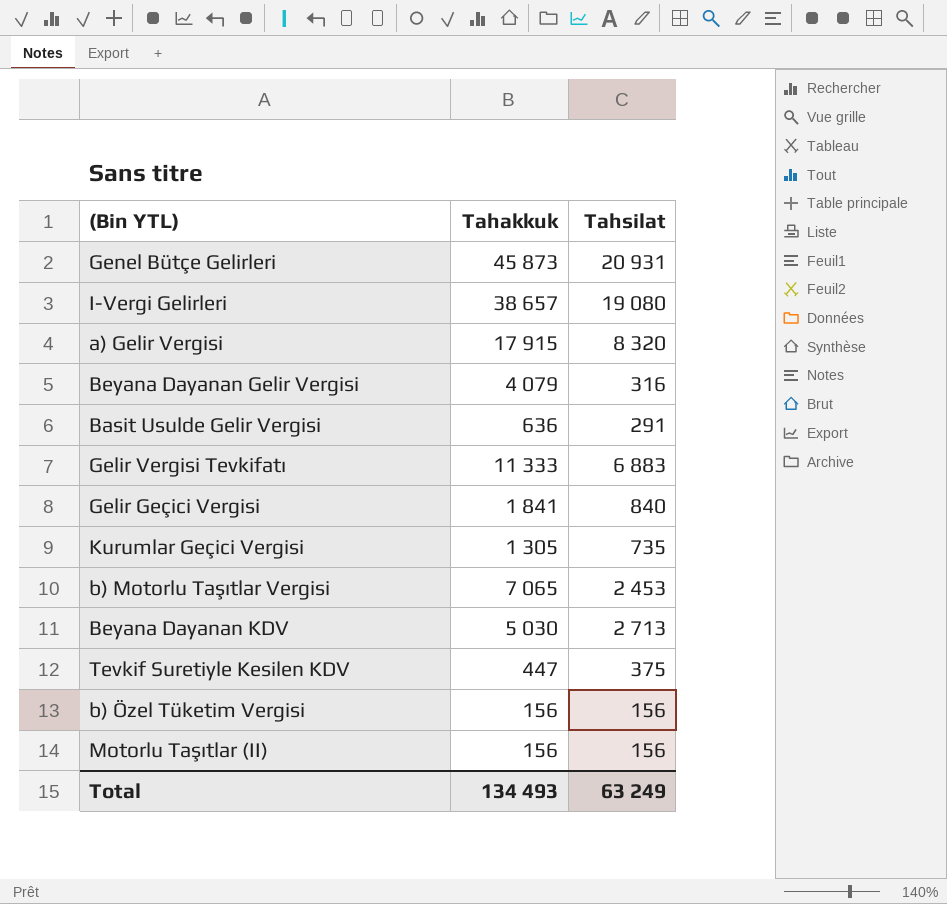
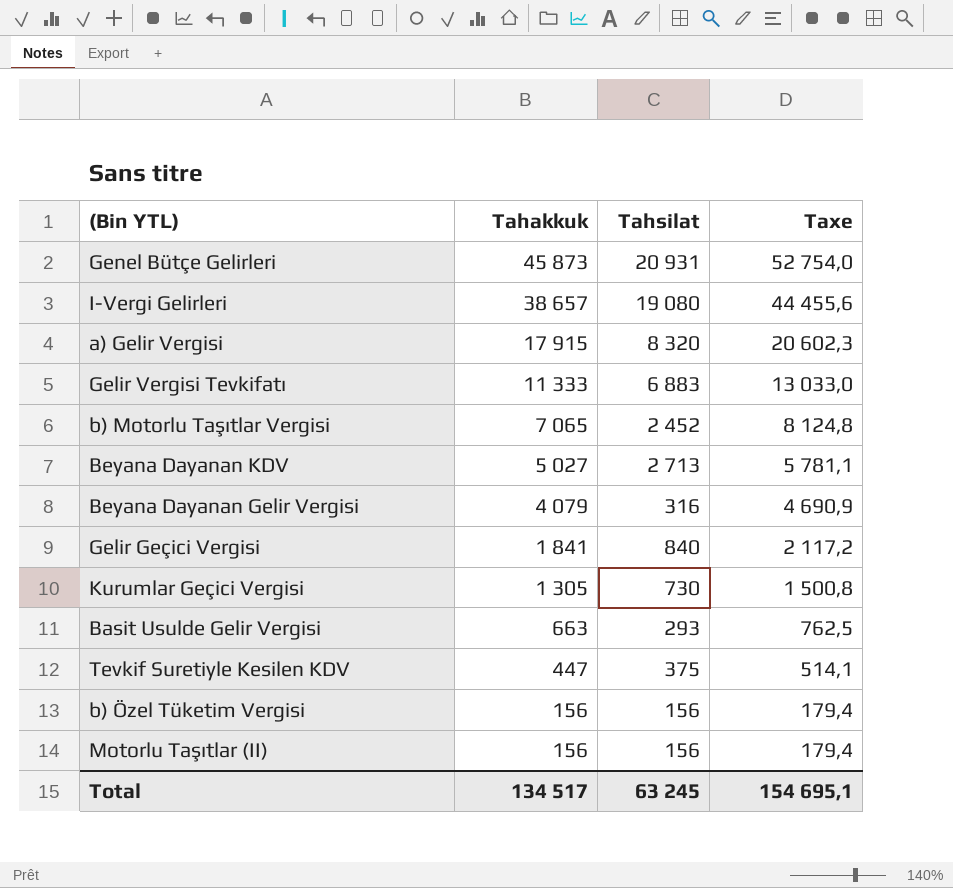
row order: none -> Tahakkuk descending
column Taxe | formula: none -> [Tahakkuk] * 1,15
b) Motorlu Taşıtlar Vergisi | Tahsilat: 2 453 -> 2 452
Beyana Dayanan KDV | Tahakkuk: 5 030 -> 5 027
Kurumlar Geçici Vergisi | Tahsilat: 735 -> 730
Basit Usulde Gelir Vergisi | Tahakkuk: 636 -> 663
Basit Usulde Gelir Vergisi | Tahsilat: 291 -> 293
Total | Tahakkuk: 134 493 -> 134 517
Total | Tahsilat: 63 249 -> 63 245

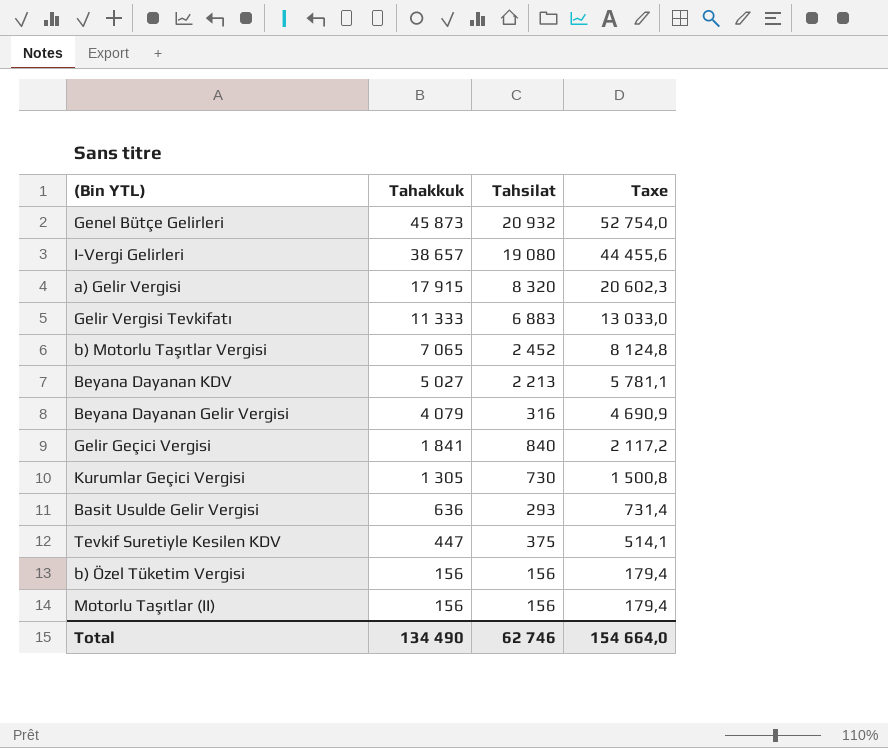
Genel Bütçe Gelirleri | Tahsilat: 20 931 -> 20 932
Beyana Dayanan KDV | Tahsilat: 2 713 -> 2 213
Basit Usulde Gelir Vergisi | Tahakkuk: 663 -> 636
Basit Usulde Gelir Vergisi | Taxe: 762,5 -> 731,4
Total | Tahakkuk: 134 517 -> 134 490
Total | Tahsilat: 63 245 -> 62 746
Total | Taxe: 154 695,1 -> 154 664,0

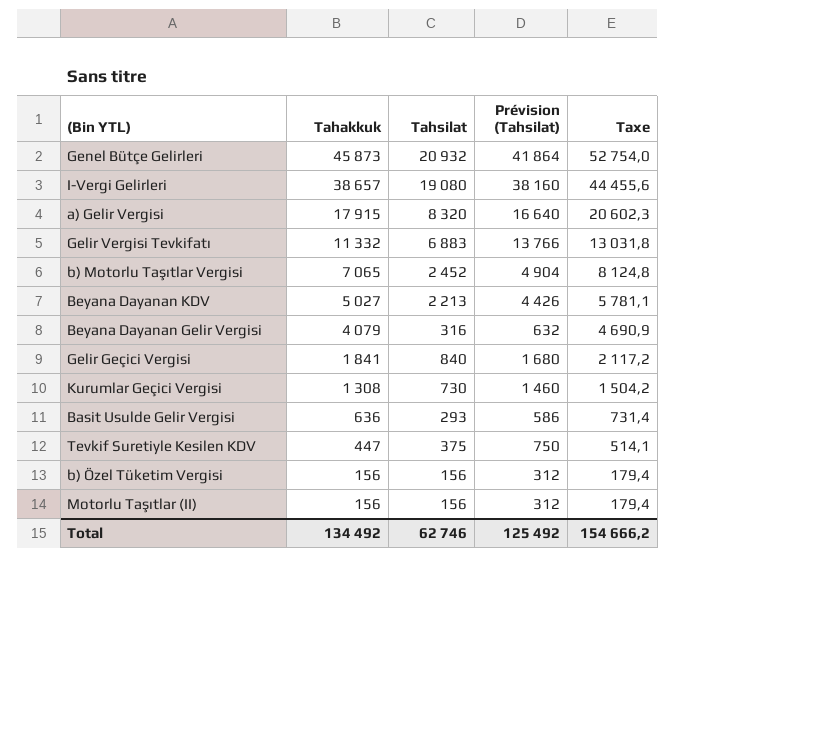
column Prévision (Tahsilat) | formula: none -> [Tahsilat] * 2
Gelir Vergisi Tevkifatı | Tahakkuk: 11 333 -> 11 332
Gelir Vergisi Tevkifatı | Taxe: 13 033,0 -> 13 031,8
Kurumlar Geçici Vergisi | Tahakkuk: 1 305 -> 1 308
Kurumlar Geçici Vergisi | Taxe: 1 500,8 -> 1 504,2
Total | Tahakkuk: 134 490 -> 134 492
Total | Taxe: 154 664,0 -> 154 666,2

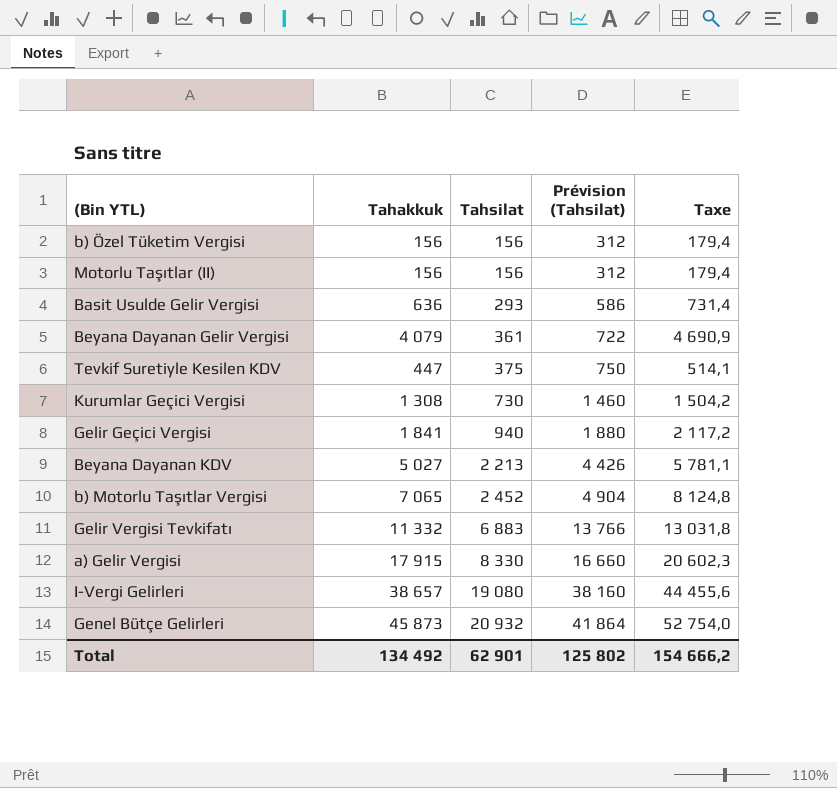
row order: Tahakkuk descending -> Tahsilat ascending
Beyana Dayanan Gelir Vergisi | Tahsilat: 316 -> 361
Beyana Dayanan Gelir Vergisi | Prévision (Tahsilat): 632 -> 722
Gelir Geçici Vergisi | Tahsilat: 840 -> 940
Gelir Geçici Vergisi | Prévision (Tahsilat): 1 680 -> 1 880
a) Gelir Vergisi | Tahsilat: 8 320 -> 8 330
a) Gelir Vergisi | Prévision (Tahsilat): 16 640 -> 16 660
Total | Tahsilat: 62 746 -> 62 901
Total | Prévision (Tahsilat): 125 492 -> 125 802

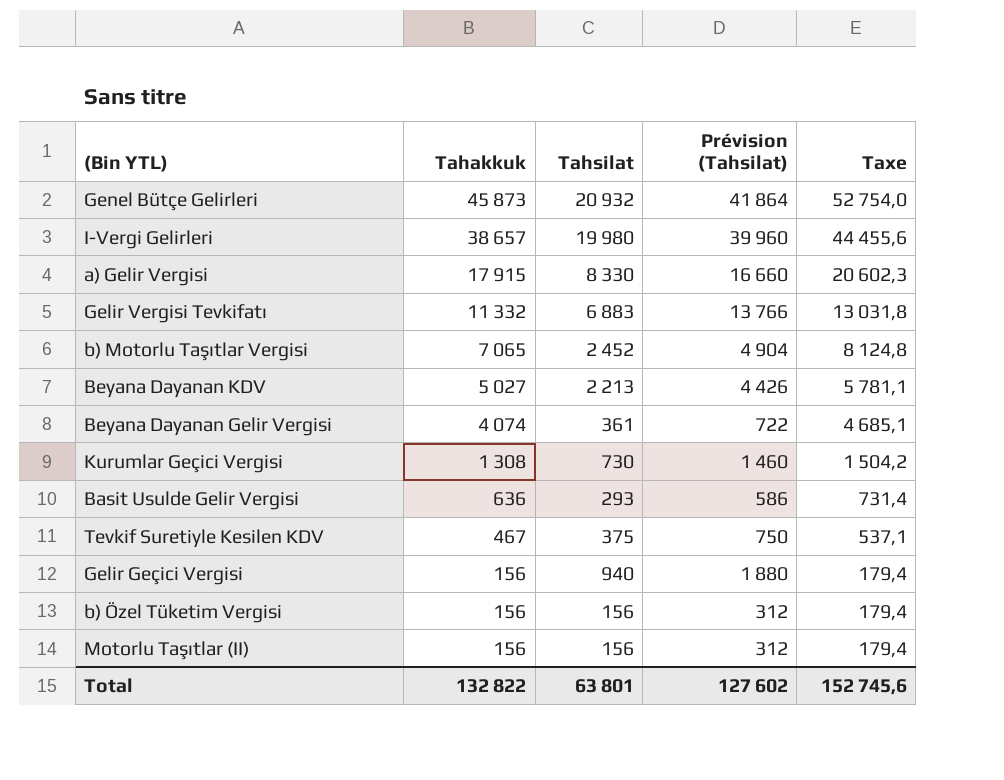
row order: Tahsilat ascending -> Tahakkuk descending
I-Vergi Gelirleri | Tahsilat: 19 080 -> 19 980
I-Vergi Gelirleri | Prévision (Tahsilat): 38 160 -> 39 960
Beyana Dayanan Gelir Vergisi | Tahakkuk: 4 079 -> 4 074
Beyana Dayanan Gelir Vergisi | Taxe: 4 690,9 -> 4 685,1
Tevkif Suretiyle Kesilen KDV | Tahakkuk: 447 -> 467
Tevkif Suretiyle Kesilen KDV | Taxe: 514,1 -> 537,1
Gelir Geçici Vergisi | Tahakkuk: 1 841 -> 156
Gelir Geçici Vergisi | Taxe: 2 117,2 -> 179,4
Total | Tahakkuk: 134 492 -> 132 822
Total | Tahsilat: 62 901 -> 63 801
Total | Prévision (Tahsilat): 125 802 -> 127 602
Total | Taxe: 154 666,2 -> 152 745,6

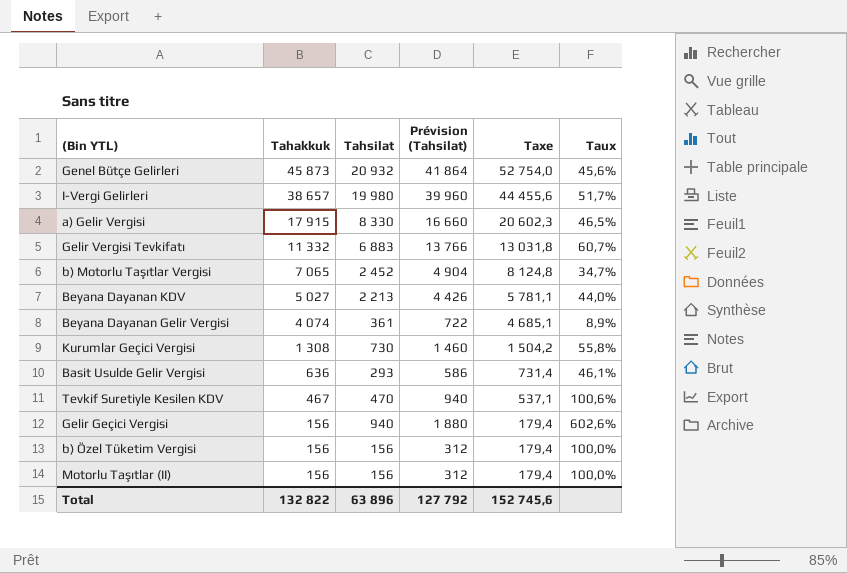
column Taux | formula: none -> [Tahsilat] / [Tahakkuk]
Tevkif Suretiyle Kesilen KDV | Tahsilat: 375 -> 470
Tevkif Suretiyle Kesilen KDV | Prévision (Tahsilat): 750 -> 940
Total | Tahsilat: 63 801 -> 63 896
Total | Prévision (Tahsilat): 127 602 -> 127 792

